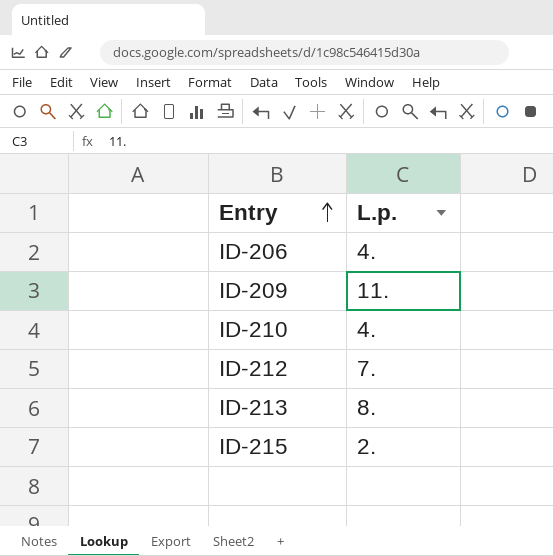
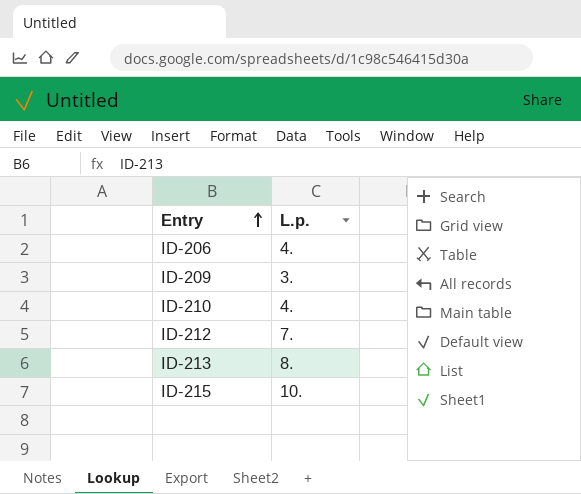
ID-209 | L.p.: 11. -> 3.
ID-215 | L.p.: 2. -> 10.

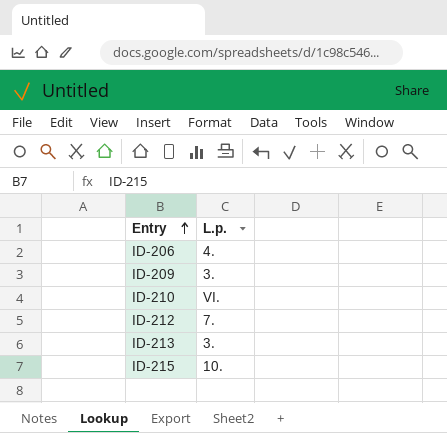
ID-210 | L.p.: 4. -> VI.
ID-213 | L.p.: 8. -> 3.

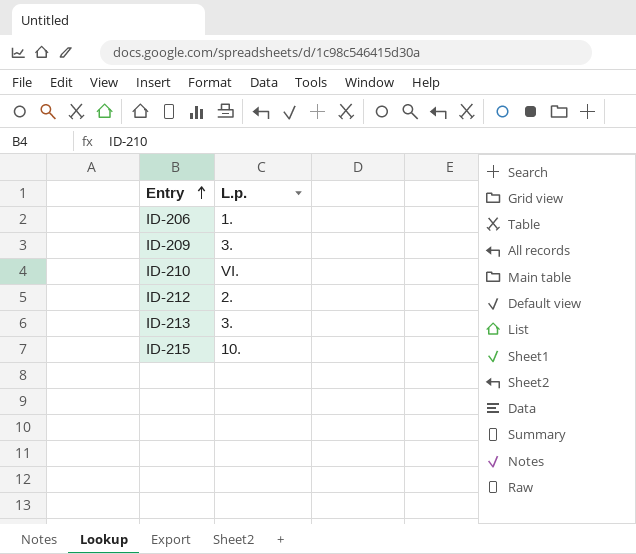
ID-206 | L.p.: 4. -> 1.
ID-212 | L.p.: 7. -> 2.

